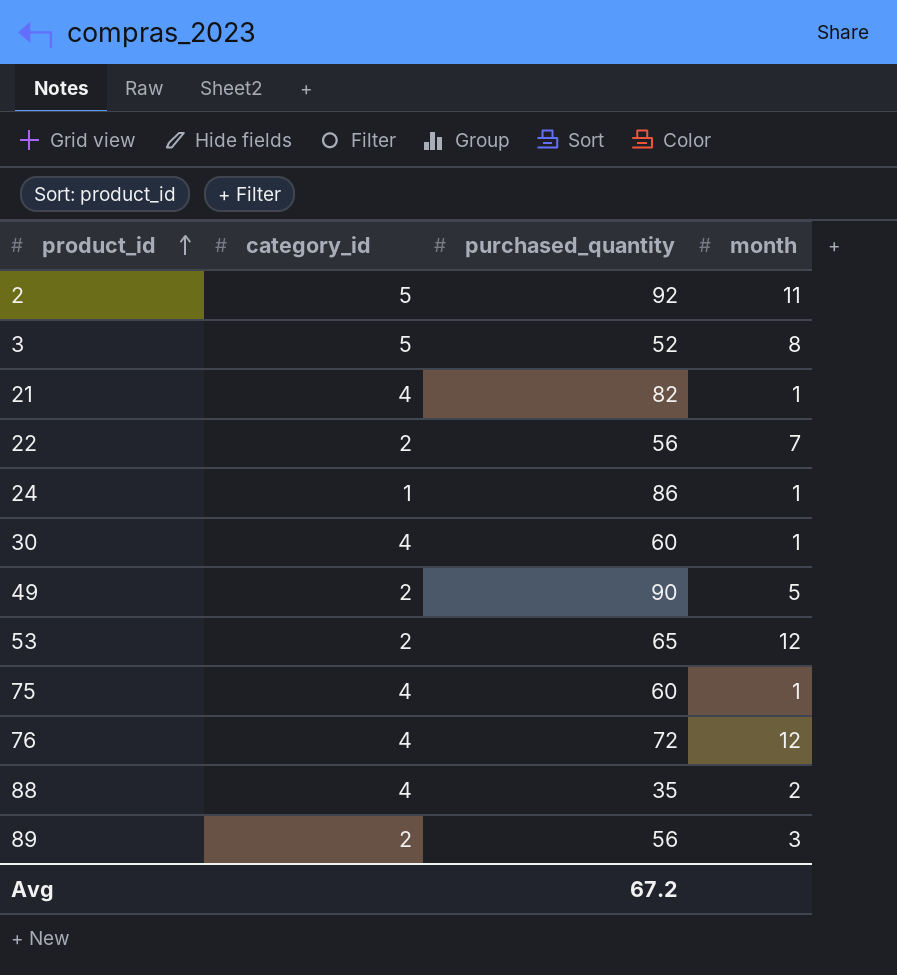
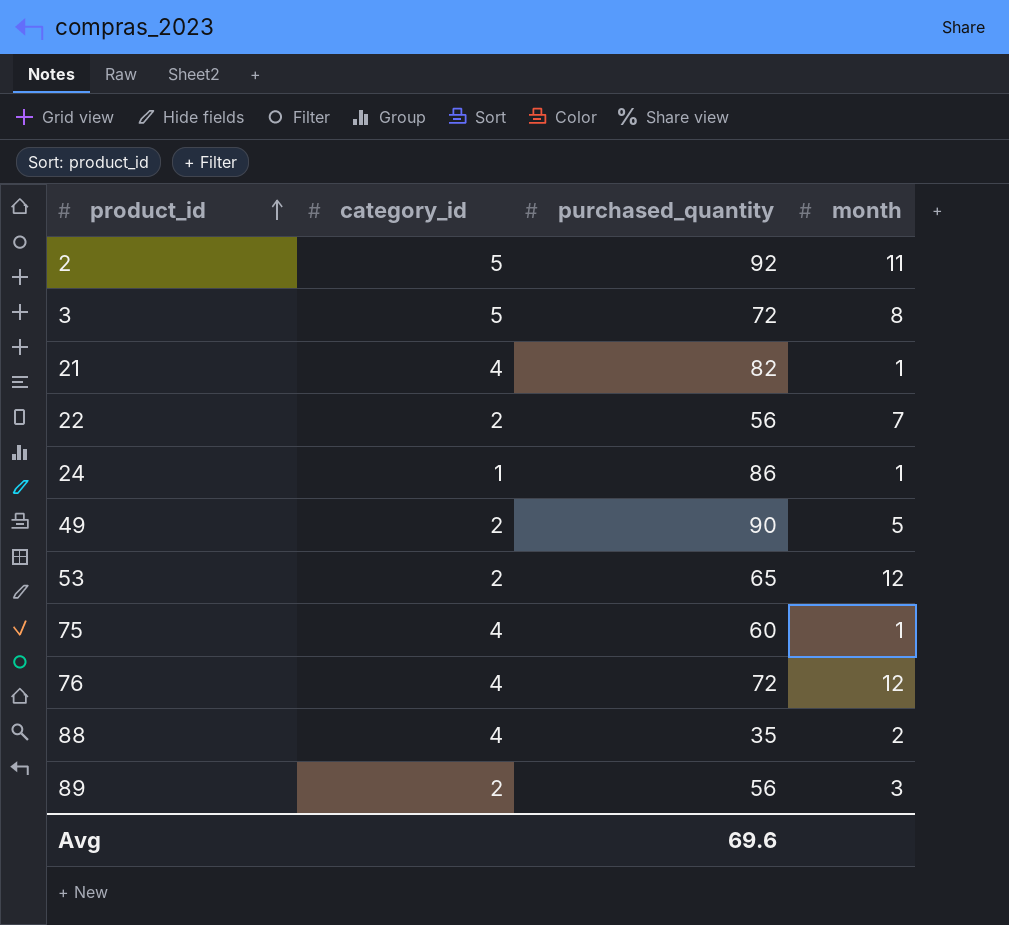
row 30: 4 | 60 | 1 -> none
3 | purchased_quantity: 52 -> 72
Avg | purchased_quantity: 67.2 -> 69.6

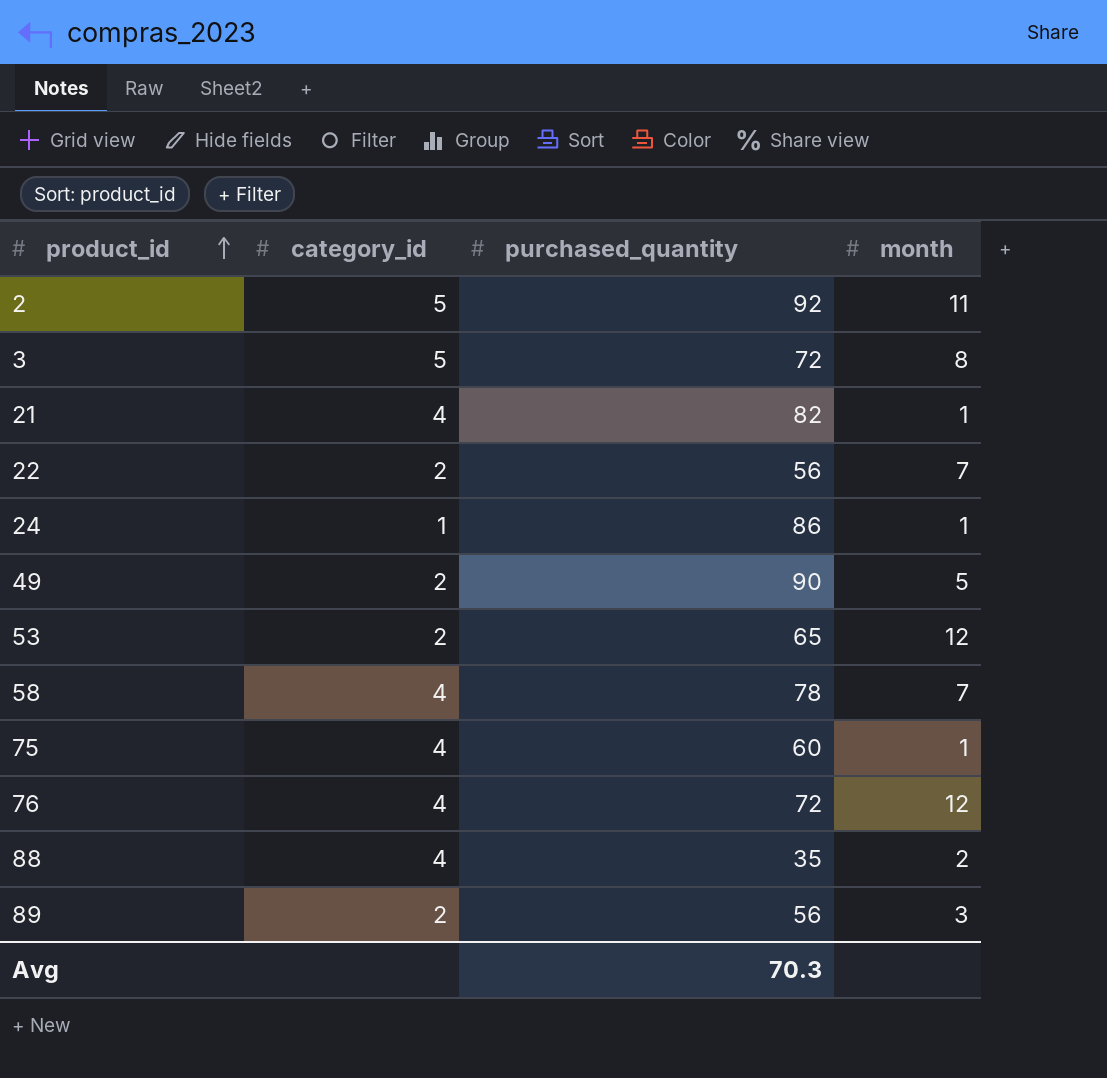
row 58: none -> 4 | 78 | 7
Avg | purchased_quantity: 69.6 -> 70.3

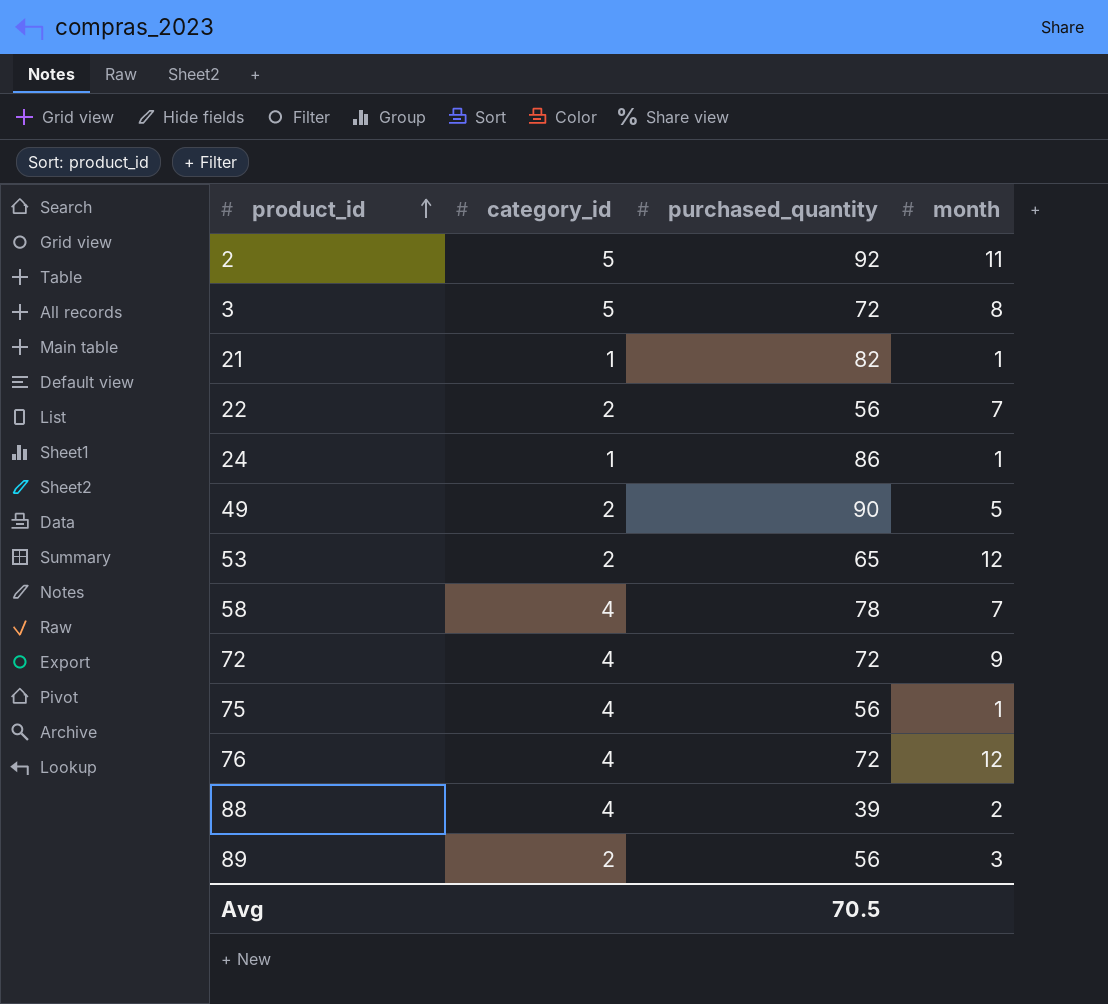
21 | category_id: 4 -> 1
row 72: none -> 4 | 72 | 9
75 | purchased_quantity: 60 -> 56
88 | purchased_quantity: 35 -> 39
Avg | purchased_quantity: 70.3 -> 70.5

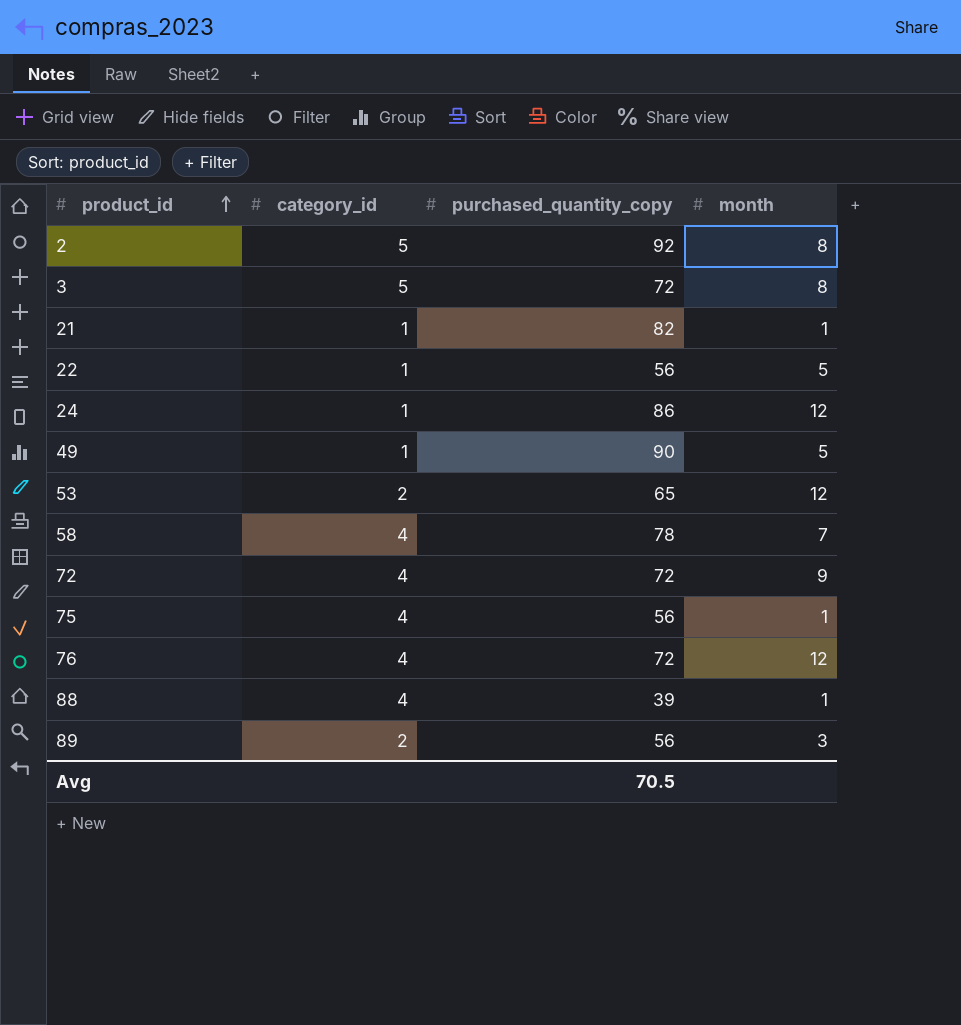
column name: purchased_quantity -> purchased_quantity_copy
2 | month: 11 -> 8
22 | category_id: 2 -> 1
22 | month: 7 -> 5
24 | month: 1 -> 12
49 | category_id: 2 -> 1
88 | month: 2 -> 1

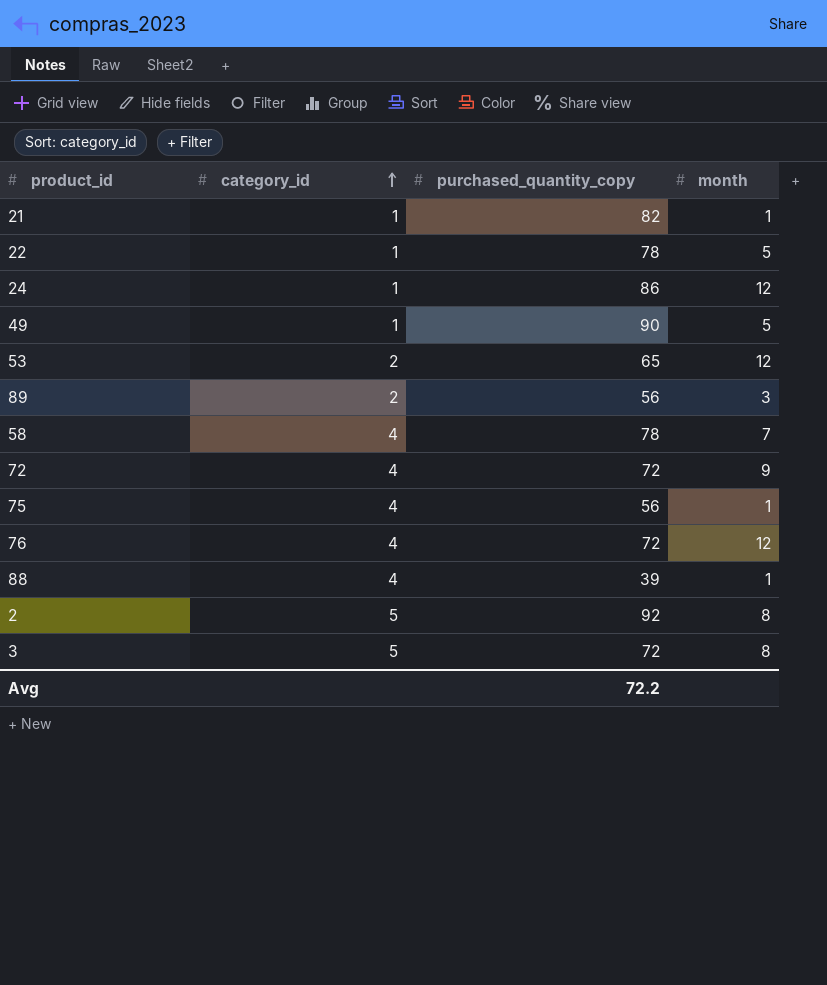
row order: product_id ascending -> category_id ascending
22 | purchased_quantity_copy: 56 -> 78
Avg | purchased_quantity_copy: 70.5 -> 72.2

